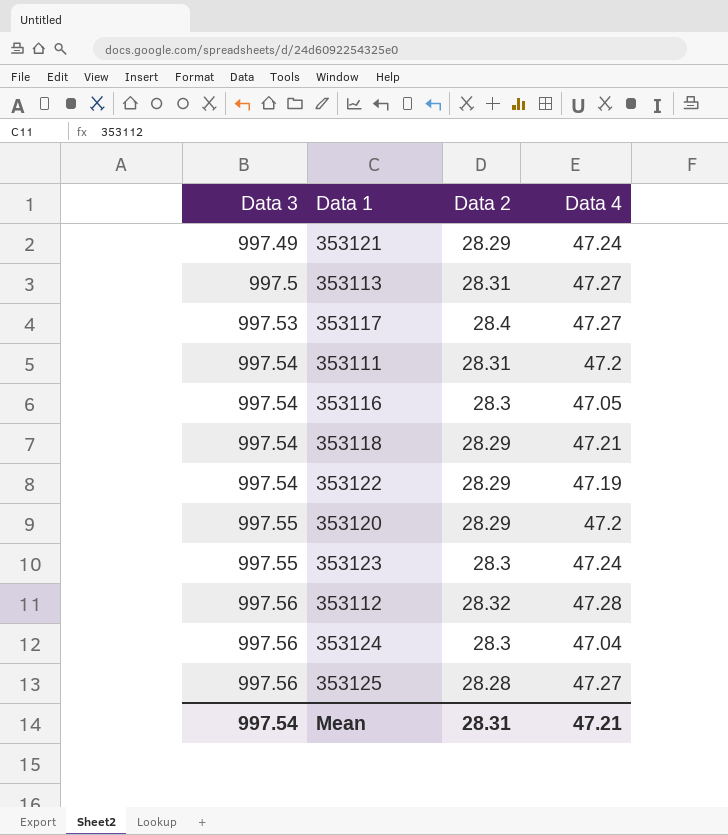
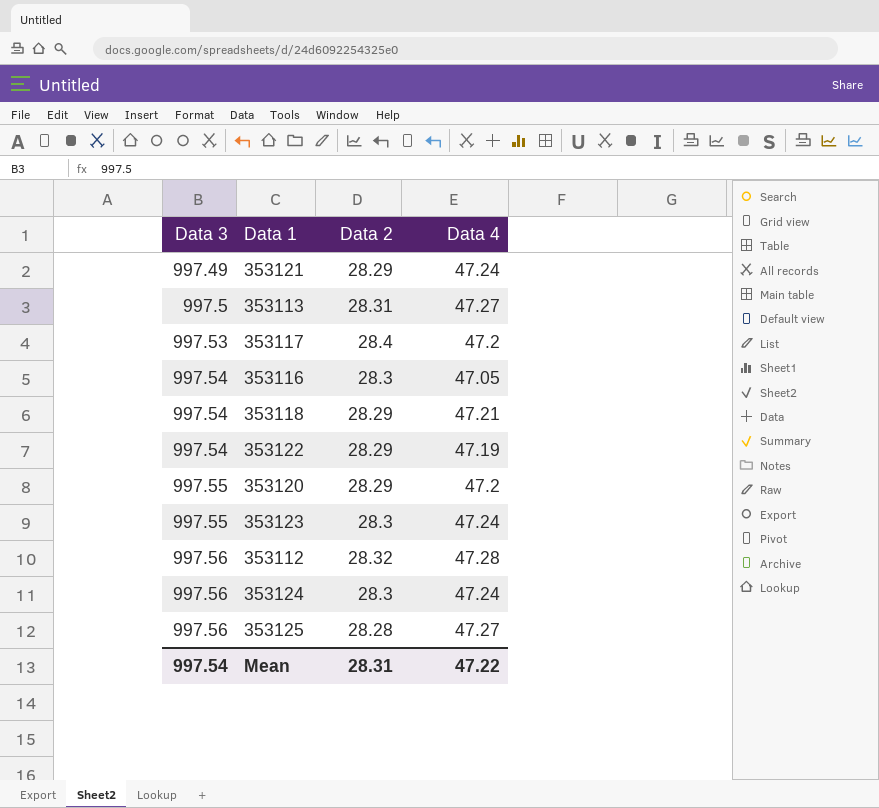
row 353111: 997.54 | 28.31 | 47.2 -> none
353117 | Data 4: 47.27 -> 47.2
353124 | Data 4: 47.04 -> 47.24
Mean | Data 4: 47.21 -> 47.22

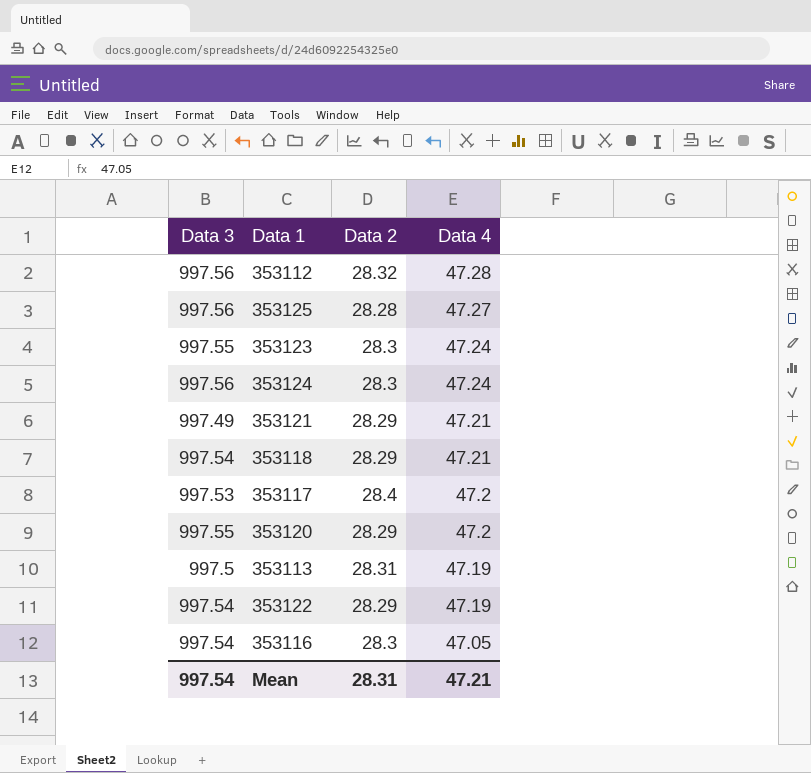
row order: Data 3 ascending -> Data 4 descending
353121 | Data 4: 47.24 -> 47.21
353113 | Data 4: 47.27 -> 47.19
Mean | Data 4: 47.22 -> 47.21

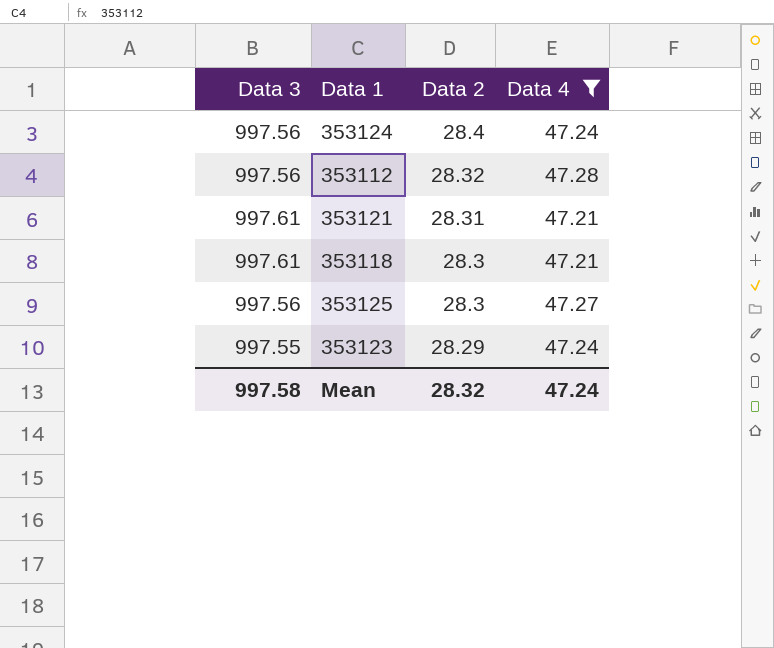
filter: none -> Data 4 >= 47.21
row order: Data 4 descending -> Data 2 descending
353124 | Data 2: 28.3 -> 28.4
353121 | Data 3: 997.49 -> 997.61
353121 | Data 2: 28.29 -> 28.31
353118 | Data 3: 997.54 -> 997.61
353118 | Data 2: 28.29 -> 28.3
353125 | Data 2: 28.28 -> 28.3
353123 | Data 2: 28.3 -> 28.29
Mean | Data 3: 997.54 -> 997.58
Mean | Data 2: 28.31 -> 28.32
Mean | Data 4: 47.21 -> 47.24

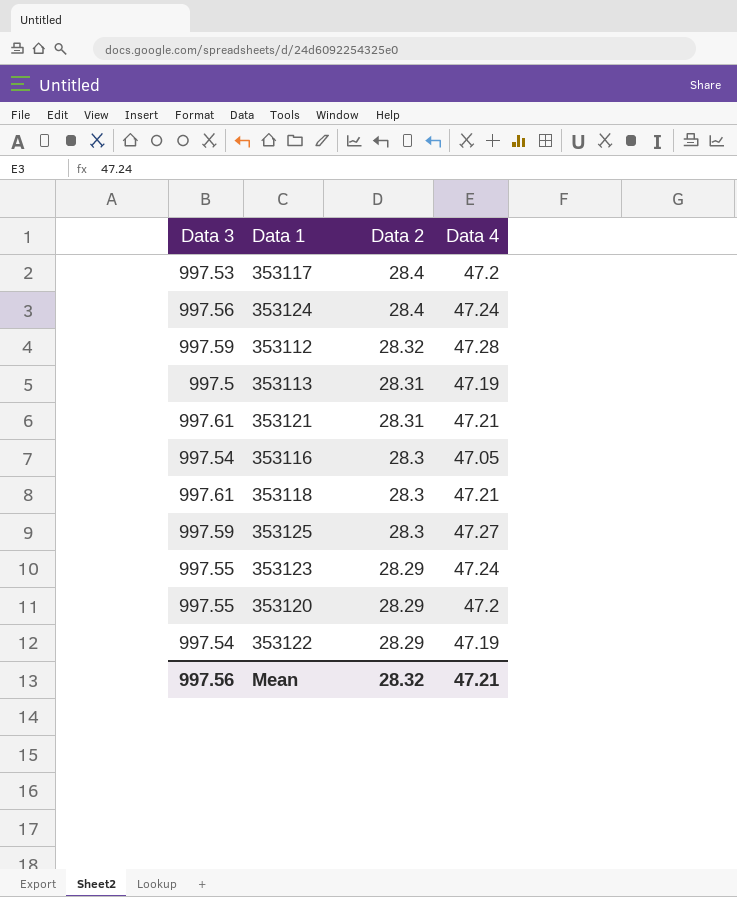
filter: Data 4 >= 47.21 -> none
353112 | Data 3: 997.56 -> 997.59
353125 | Data 3: 997.56 -> 997.59
Mean | Data 3: 997.58 -> 997.56
Mean | Data 4: 47.24 -> 47.21

